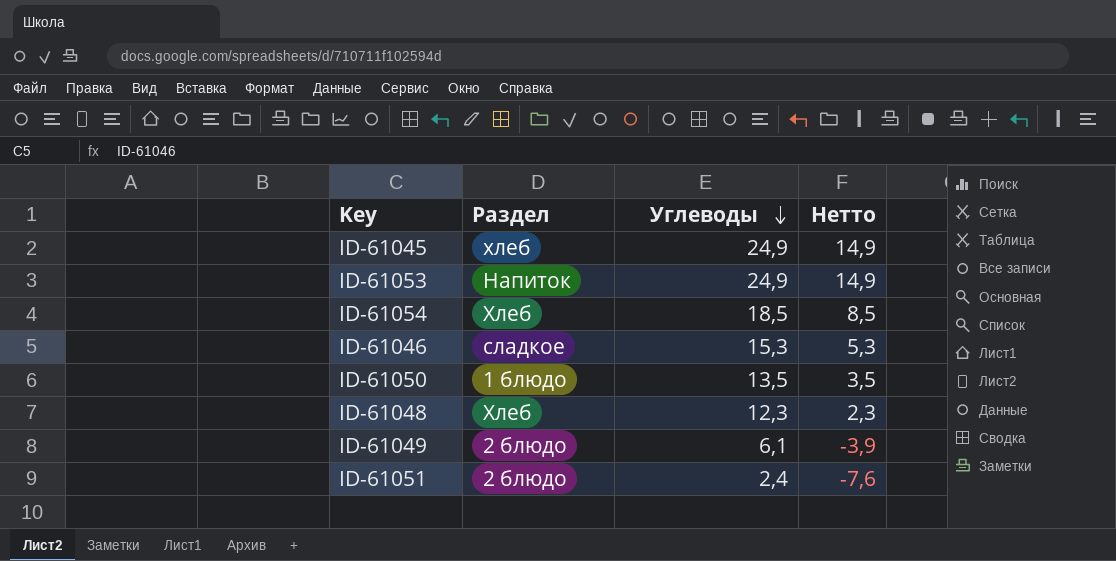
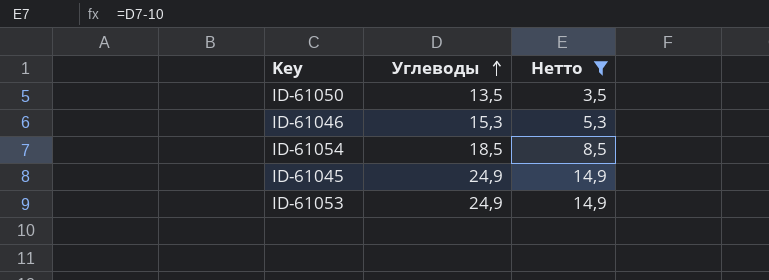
filter: none -> Нетто >= 3,5
row order: Углеводы descending -> Углеводы ascending
column Раздел | position: 2 -> none

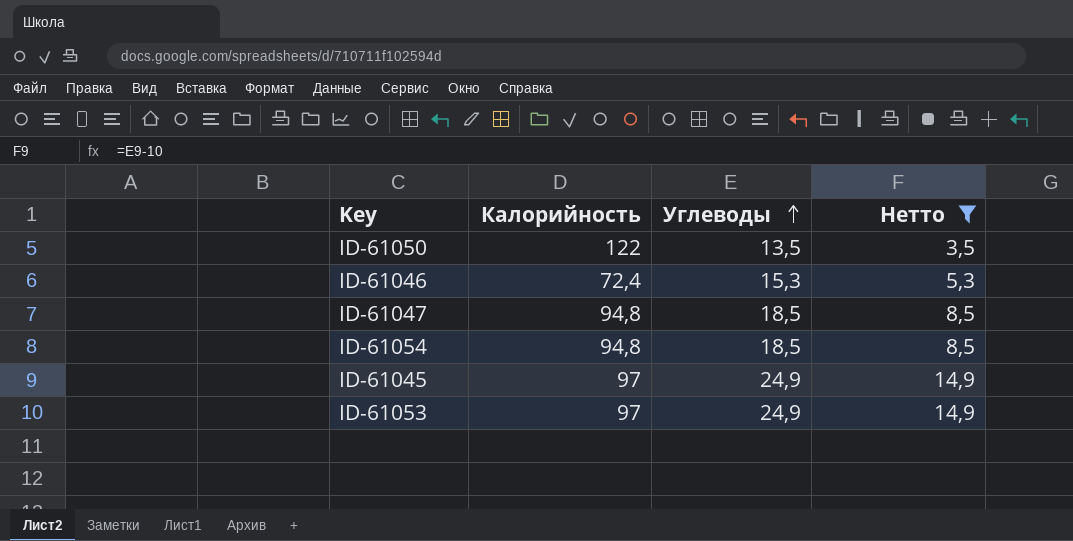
column Калорийность | position: none -> 2
row ID-61047: none -> 94,8 | 18,5 | 8,5

